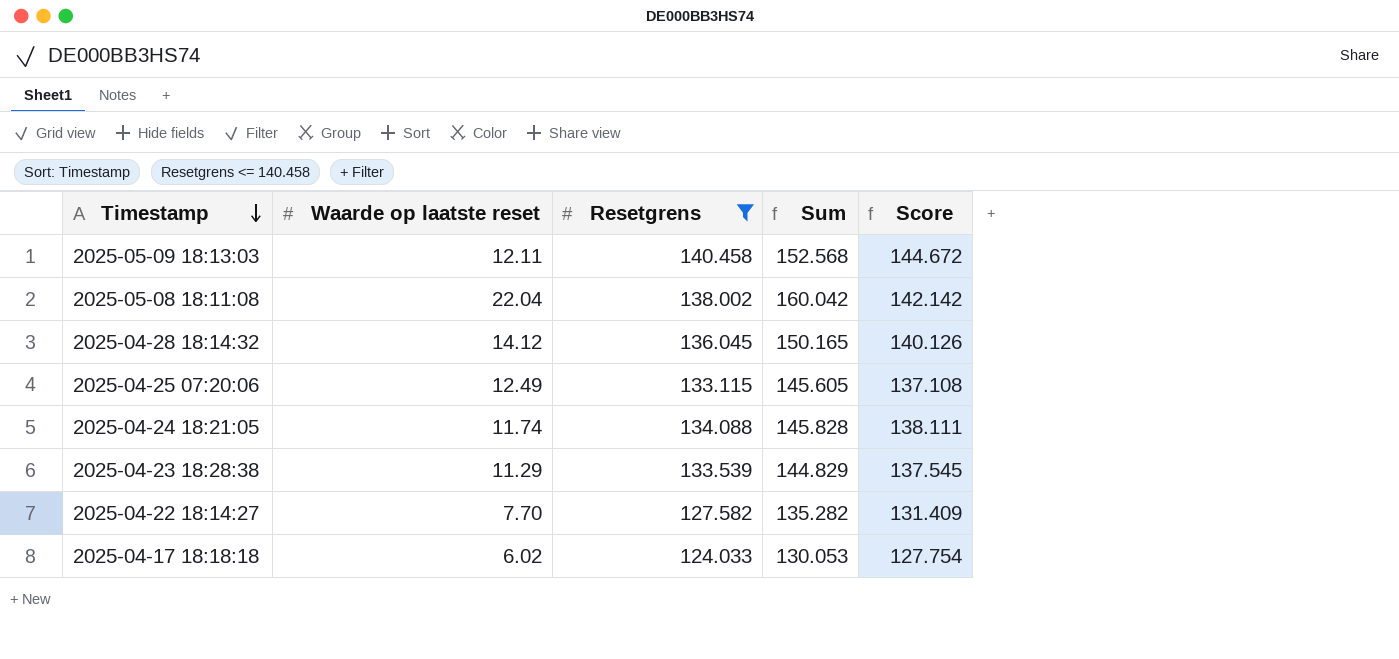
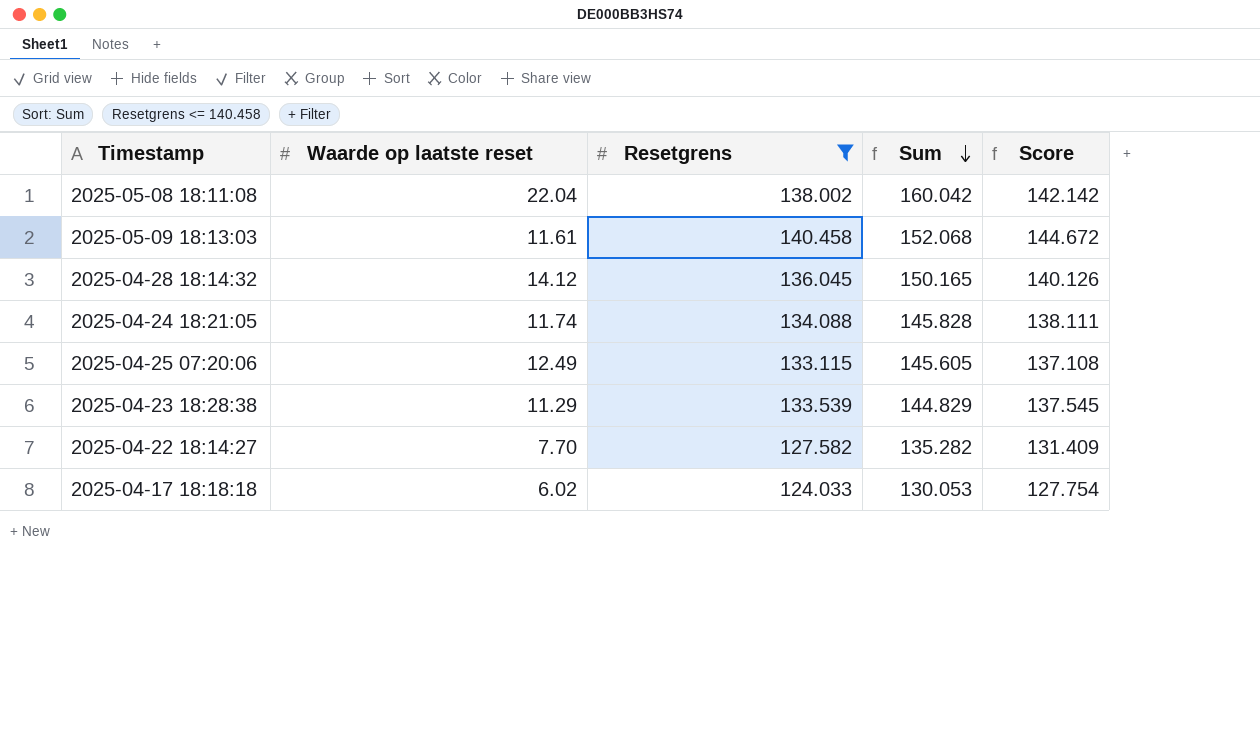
row order: Timestamp descending -> Sum descending
2025-05-09 18:13:03 | Waarde op laatste reset: 12.11 -> 11.61
2025-05-09 18:13:03 | Sum: 152.568 -> 152.068

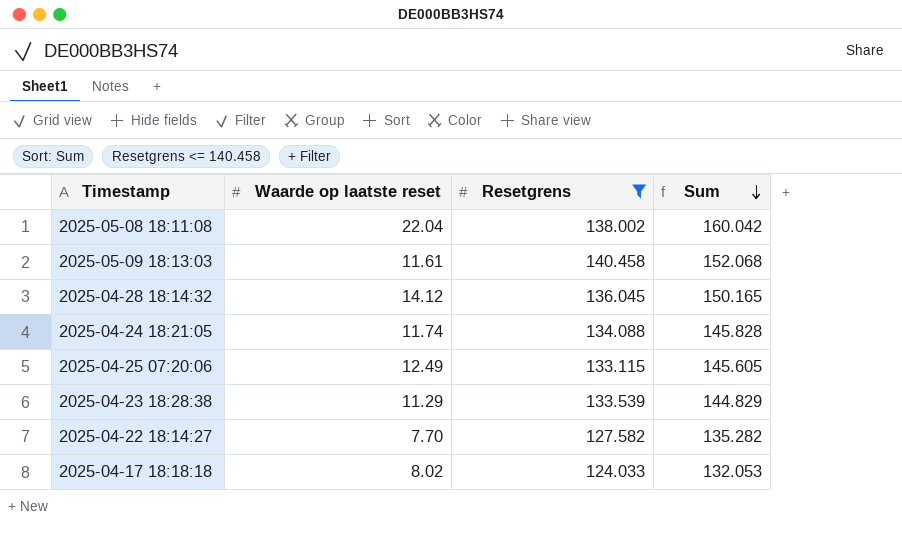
column Score | formula: [Resetgrens] * 1.03 -> none
2025-04-17 18:18:18 | Waarde op laatste reset: 6.02 -> 8.02
2025-04-17 18:18:18 | Sum: 130.053 -> 132.053

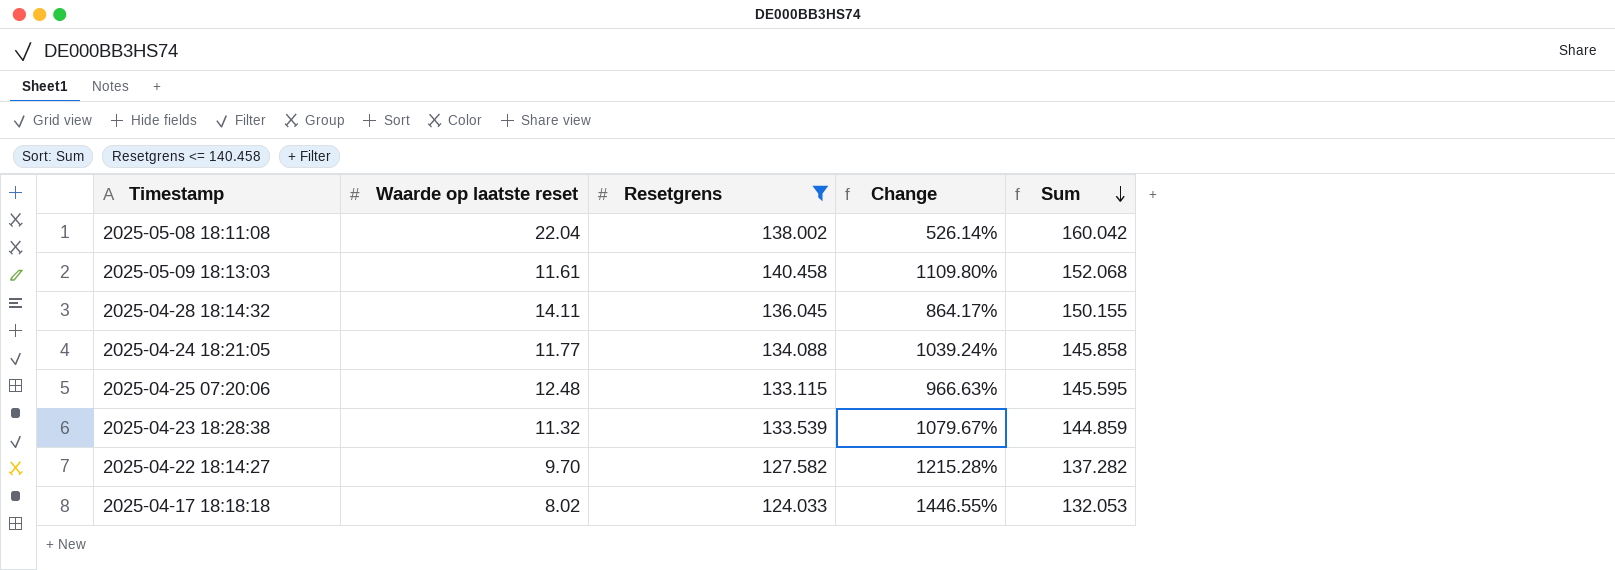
column Change | formula: none -> ([Resetgrens] - [Waarde op laatste reset]) / [Waarde op laatste reset]
2025-04-28 18:14:32 | Waarde op laatste reset: 14.12 -> 14.11
2025-04-28 18:14:32 | Sum: 150.165 -> 150.155
2025-04-24 18:21:05 | Waarde op laatste reset: 11.74 -> 11.77
2025-04-24 18:21:05 | Sum: 145.828 -> 145.858
2025-04-25 07:20:06 | Waarde op laatste reset: 12.49 -> 12.48
2025-04-25 07:20:06 | Sum: 145.605 -> 145.595
2025-04-23 18:28:38 | Waarde op laatste reset: 11.29 -> 11.32
2025-04-23 18:28:38 | Sum: 144.829 -> 144.859
2025-04-22 18:14:27 | Waarde op laatste reset: 7.70 -> 9.70
2025-04-22 18:14:27 | Sum: 135.282 -> 137.282

